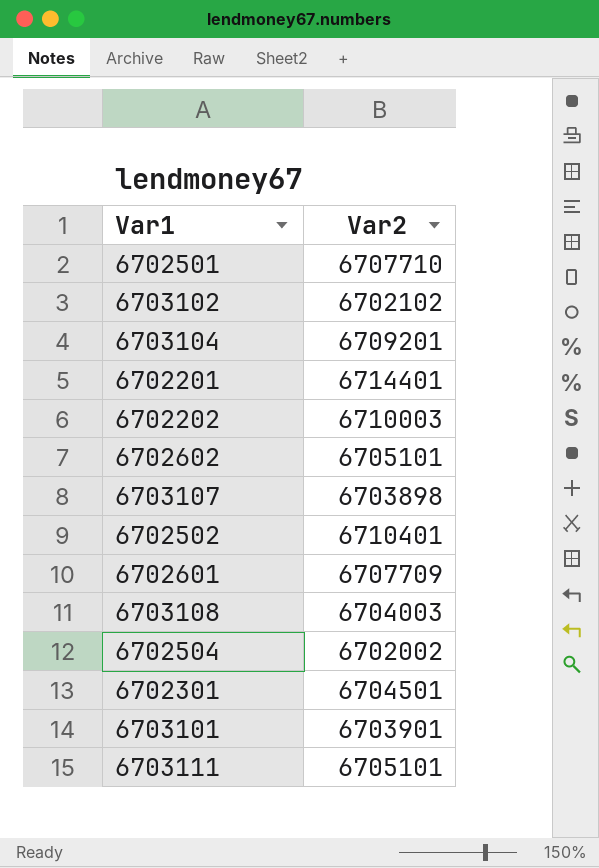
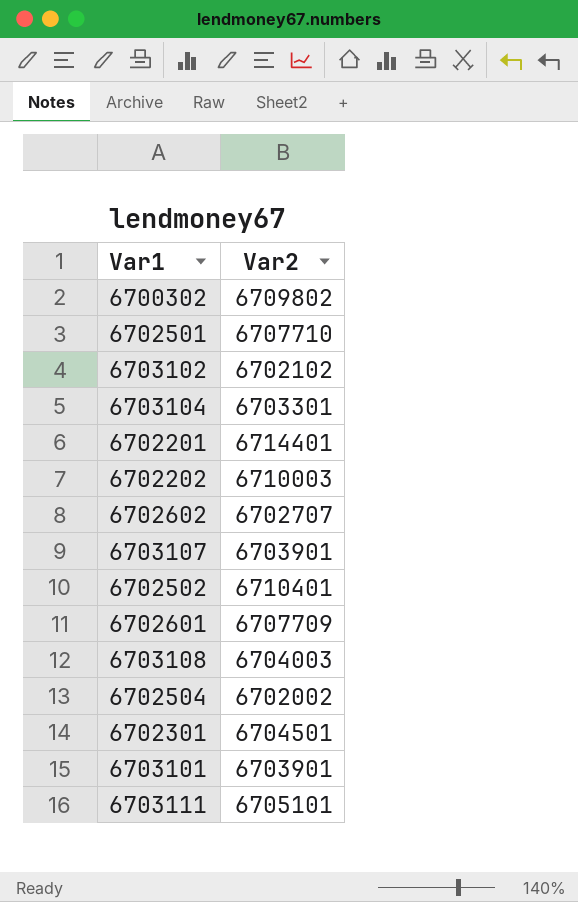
row 6700302: none -> 6709802
6703104 | Var2: 6709201 -> 6703301
6702602 | Var2: 6705101 -> 6702707
6703107 | Var2: 6703898 -> 6703901

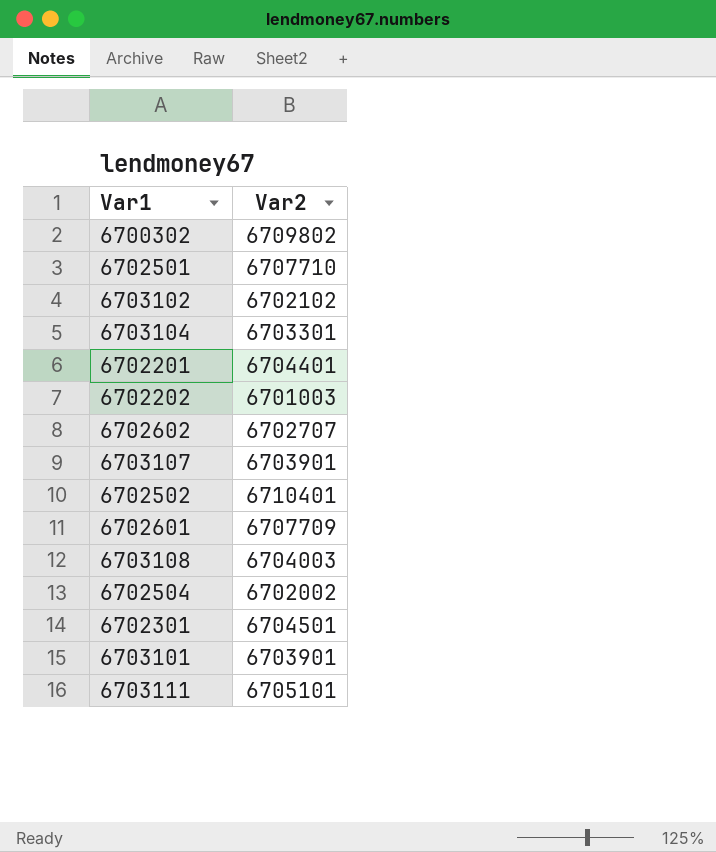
6702201 | Var2: 6714401 -> 6704401
6702202 | Var2: 6710003 -> 6701003

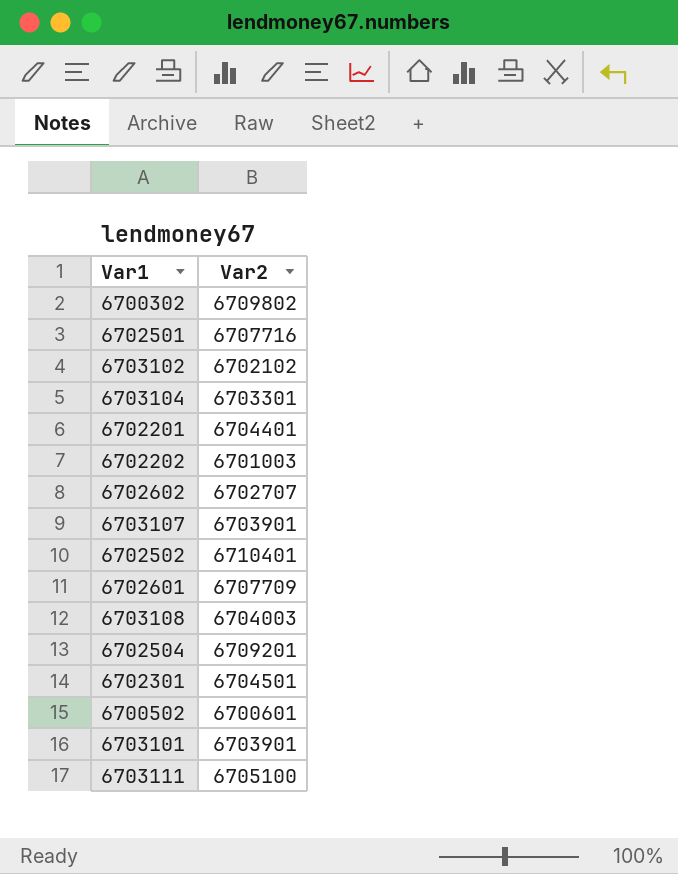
6702501 | Var2: 6707710 -> 6707716
6702504 | Var2: 6702002 -> 6709201
row 6700502: none -> 6700601
6703111 | Var2: 6705101 -> 6705100

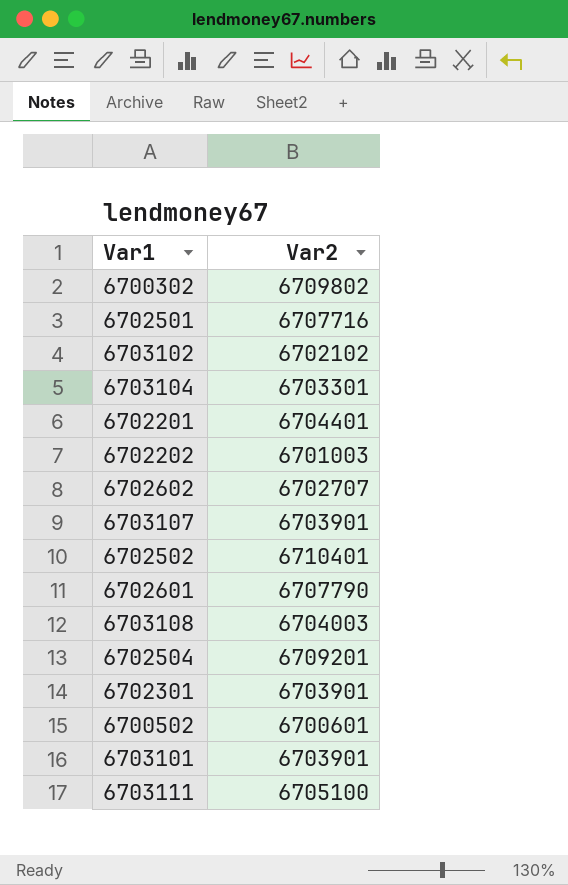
6702601 | Var2: 6707709 -> 6707790
6702301 | Var2: 6704501 -> 6703901

